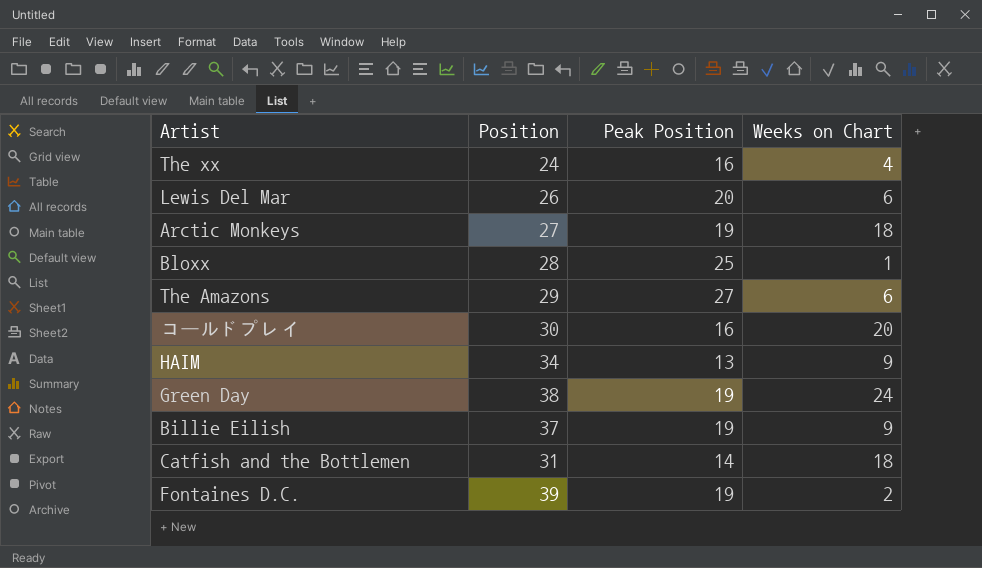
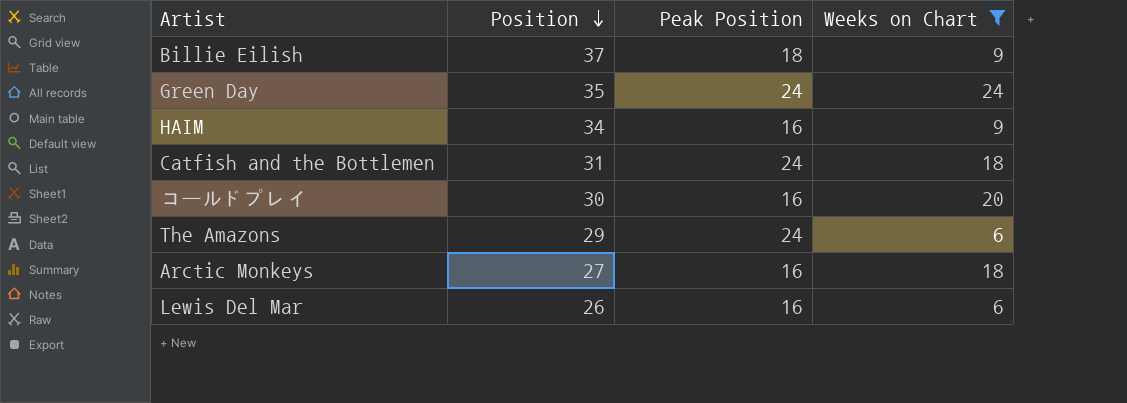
filter: none -> Weeks on Chart >= 6
row order: none -> Position descending
Billie Eilish | Peak Position: 19 -> 18
Green Day | Position: 38 -> 35
Green Day | Peak Position: 19 -> 24
HAIM | Peak Position: 13 -> 16
Catfish and the Bottlemen | Peak Position: 14 -> 24
The Amazons | Peak Position: 27 -> 24
Arctic Monkeys | Peak Position: 19 -> 16
Lewis Del Mar | Peak Position: 20 -> 16

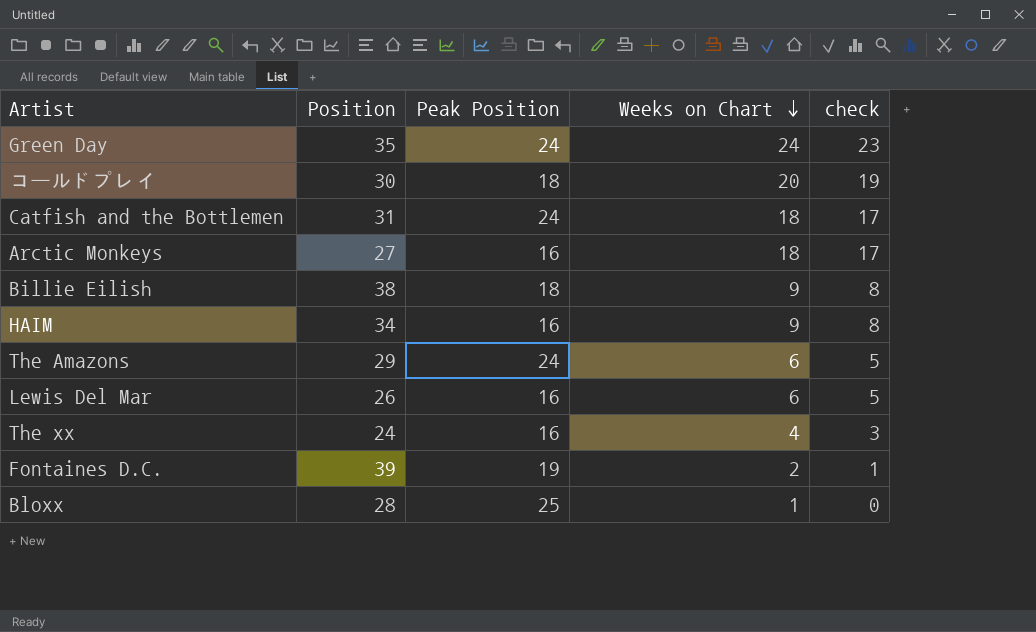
filter: Weeks on Chart >= 6 -> none
row order: Position descending -> Weeks on Chart descending
column check | formula: none -> [Weeks on Chart] - 1
コールドプレイ | Peak Position: 16 -> 18
Billie Eilish | Position: 37 -> 38

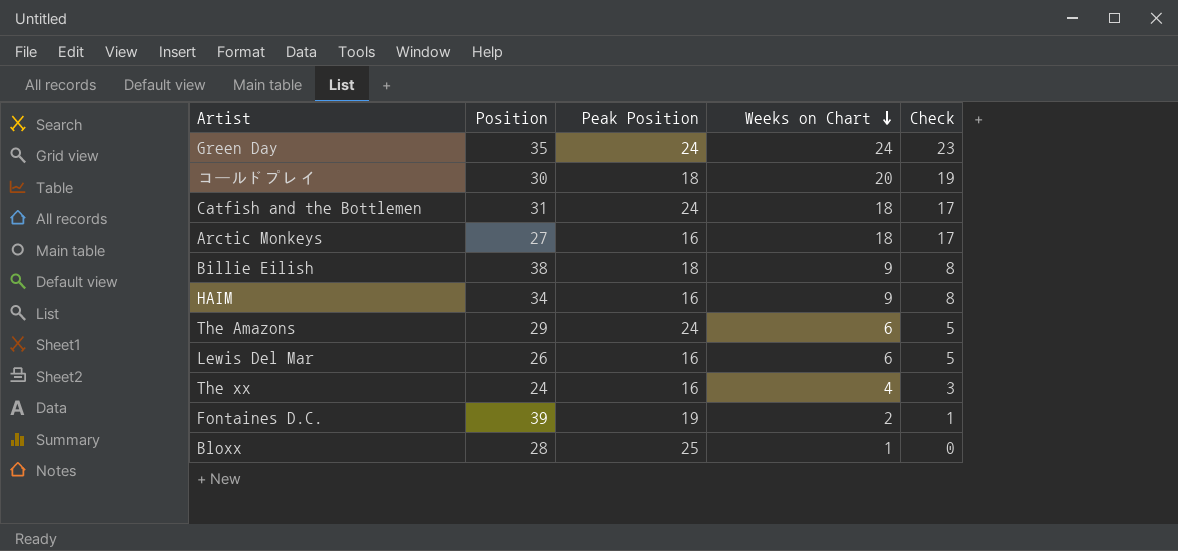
column name: check -> Check

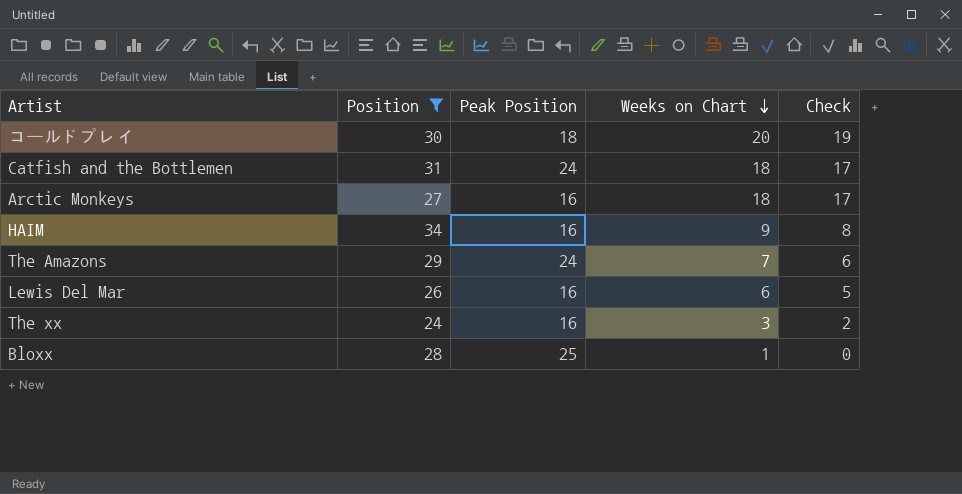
filter: none -> Position <= 34
The Amazons | Weeks on Chart: 6 -> 7
The Amazons | Check: 5 -> 6
The xx | Weeks on Chart: 4 -> 3
The xx | Check: 3 -> 2

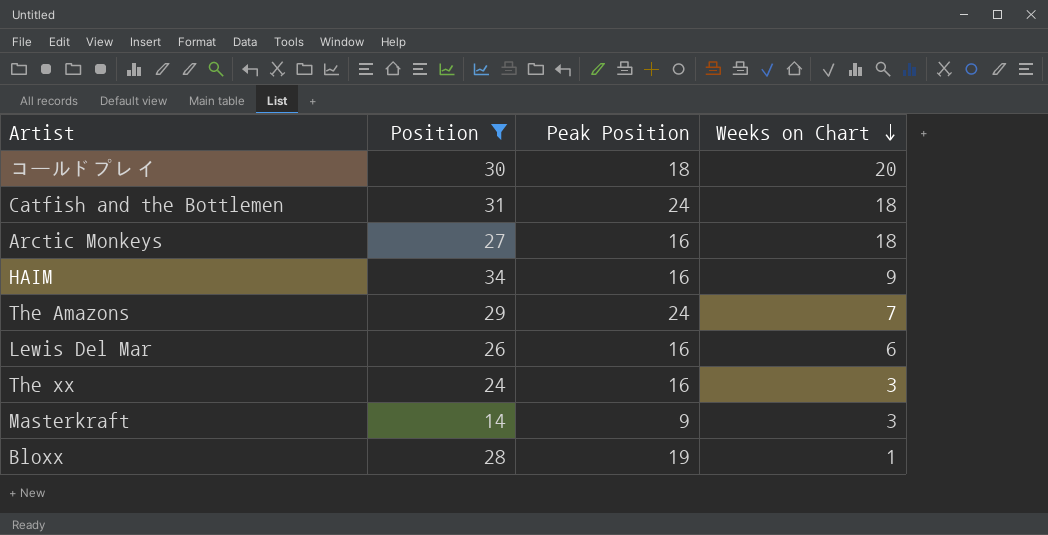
column Check | formula: [Weeks on Chart] - 1 -> none
row Masterkraft: none -> 14 | 9 | 3
Bloxx | Peak Position: 25 -> 19

